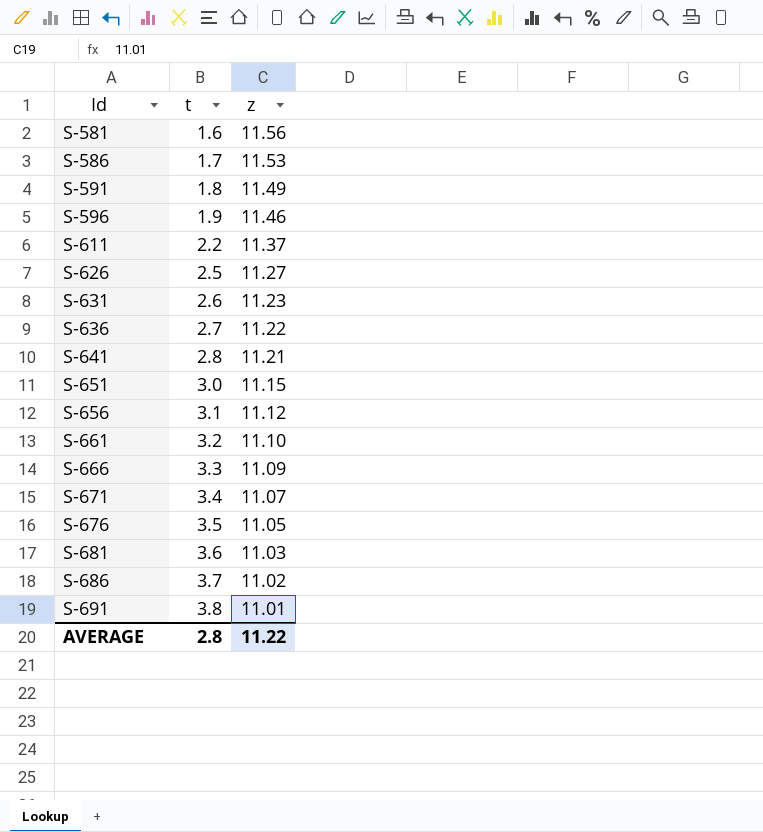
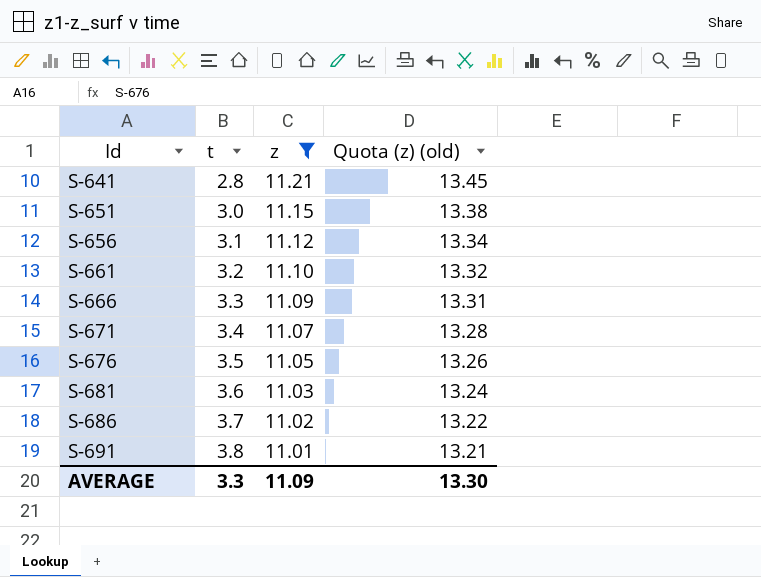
filter: none -> z <= 11.21
column Quota (z) (old) | formula: none -> [z] * 1.2
AVERAGE | t: 2.8 -> 3.3
AVERAGE | z: 11.22 -> 11.09

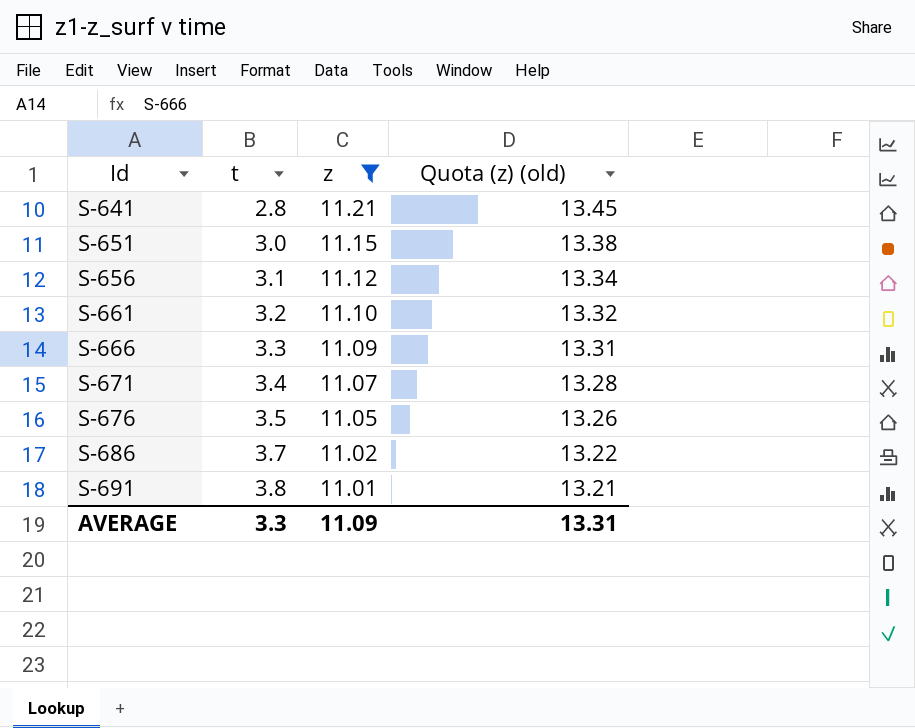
row S-681: 3.6 | 11.03 | 13.24 -> none
AVERAGE | Quota (z) (old): 13.30 -> 13.31

